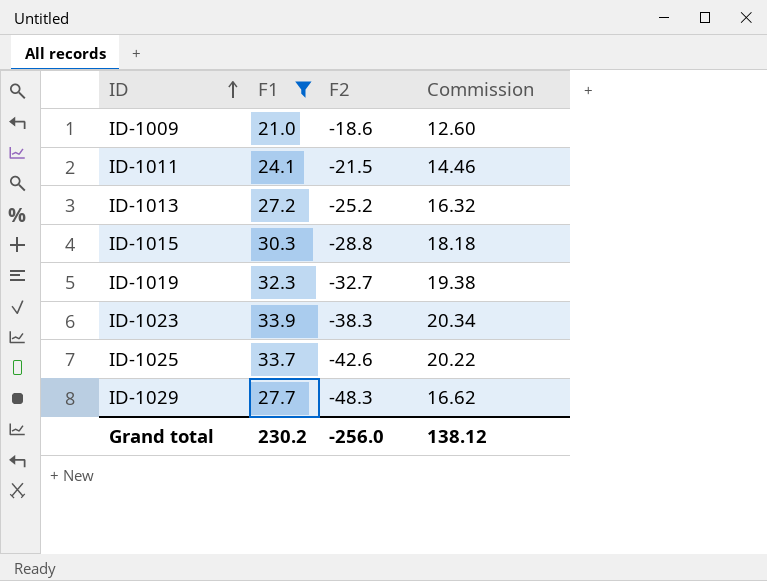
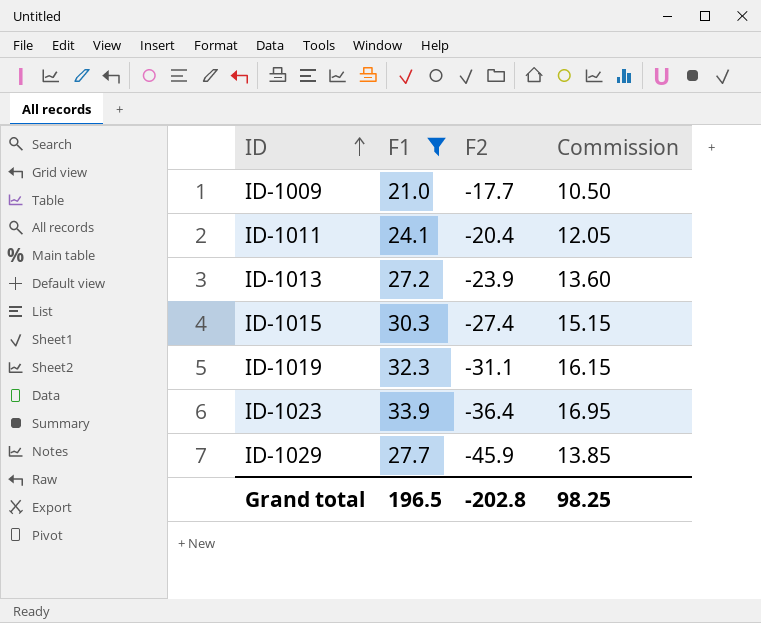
column Commission | formula: [F1] * 0.6 -> [F1] * 0.5
row ID-1025: 33.7 | -42.6 | 20.22 -> none
ID-1009 | F2: -18.6 -> -17.7
ID-1011 | F2: -21.5 -> -20.4
ID-1013 | F2: -25.2 -> -23.9
ID-1015 | F2: -28.8 -> -27.4
ID-1019 | F2: -32.7 -> -31.1
ID-1023 | F2: -38.3 -> -36.4
ID-1029 | F2: -48.3 -> -45.9
Grand total | F1: 230.2 -> 196.5
Grand total | F2: -256.0 -> -202.8
Grand total | Commission: 138.12 -> 98.25

